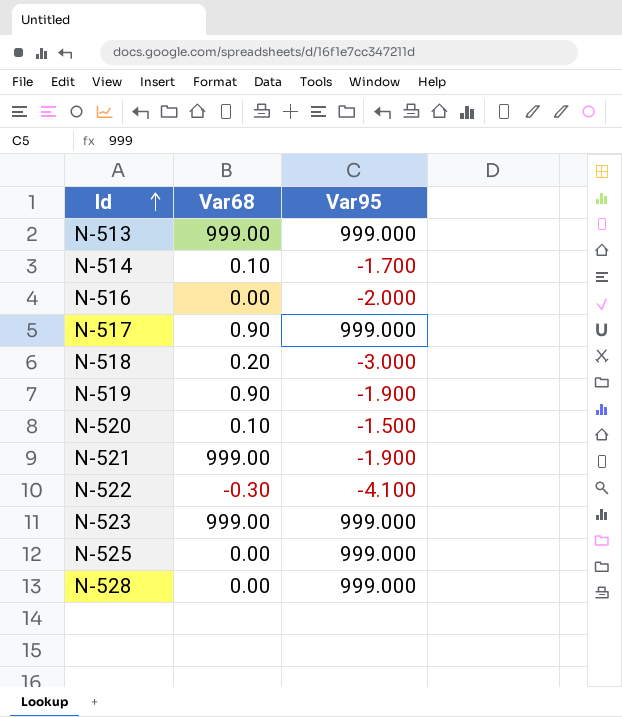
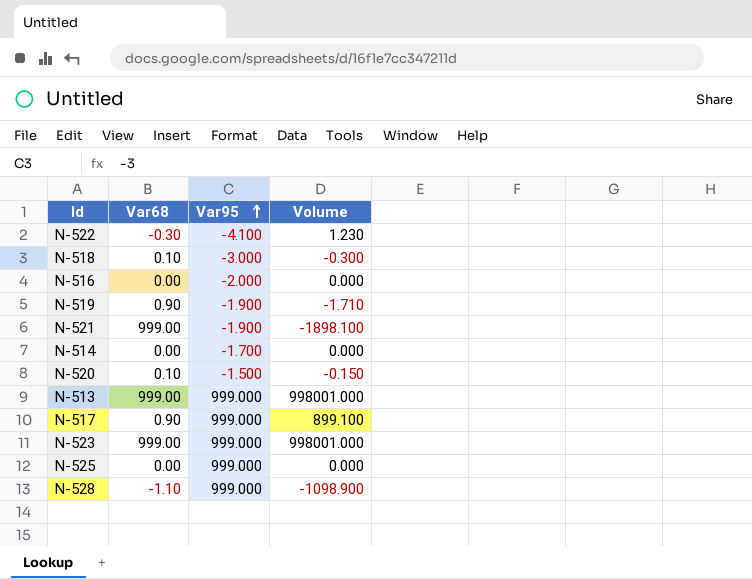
row order: Id ascending -> Var95 ascending
column Volume | formula: none -> [Var68] * [Var95]
N-518 | Var68: 0.20 -> 0.10
N-514 | Var68: 0.10 -> 0.00
N-528 | Var68: 0.00 -> -1.10

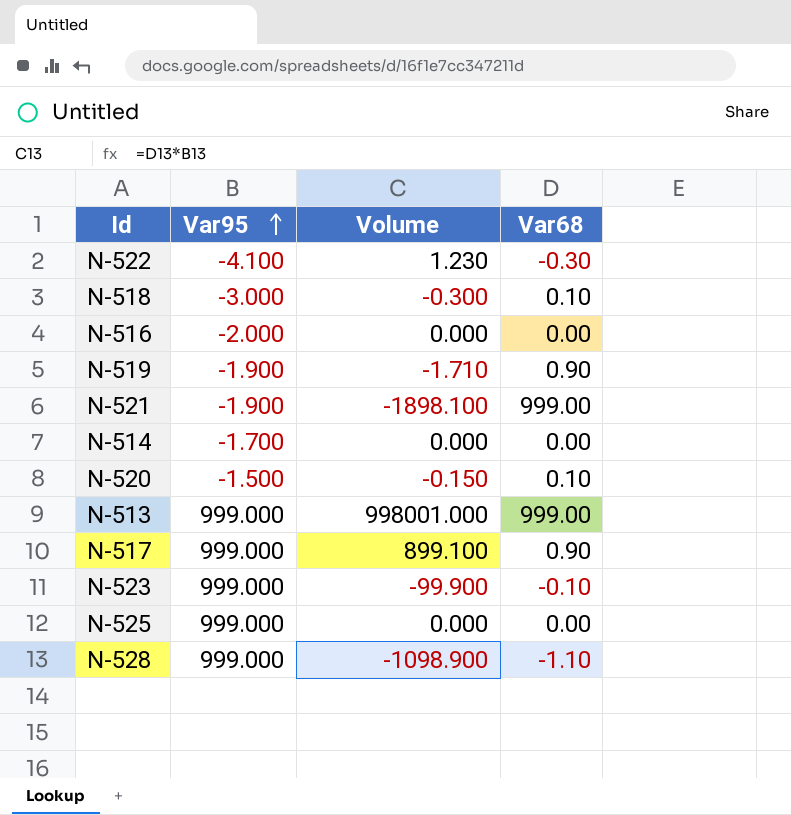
column Var68 | position: 2 -> 4
N-523 | Volume: 998001.000 -> -99.900
N-523 | Var68: 999.00 -> -0.10

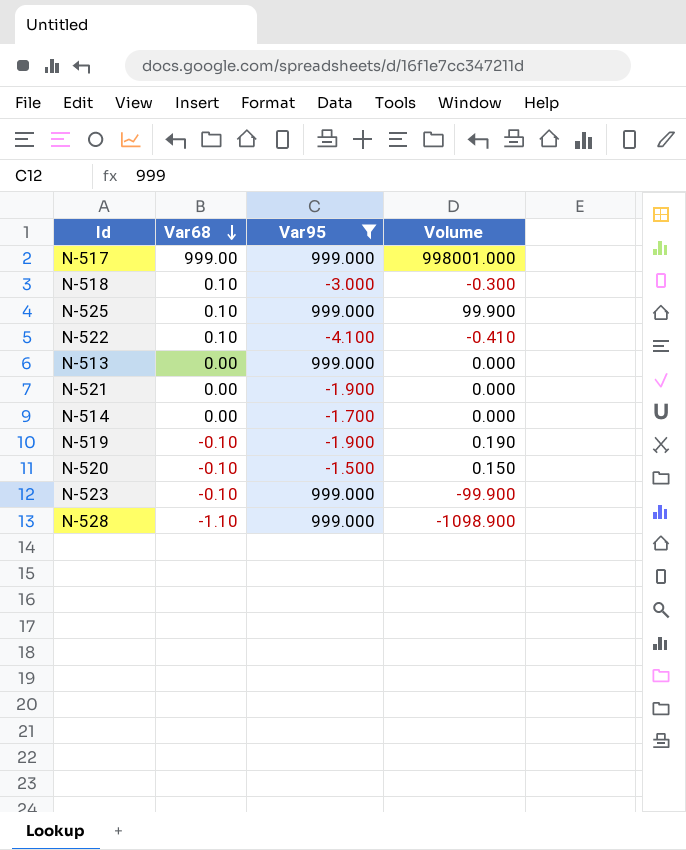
filter: none -> Var95 != -2.000
row order: Var95 ascending -> Var68 descending
column Var68 | position: 4 -> 2
N-517 | Var68: 0.90 -> 999.00
N-517 | Volume: 899.100 -> 998001.000
N-525 | Var68: 0.00 -> 0.10
N-525 | Volume: 0.000 -> 99.900
N-522 | Var68: -0.30 -> 0.10
N-522 | Volume: 1.230 -> -0.410
N-513 | Var68: 999.00 -> 0.00
N-513 | Volume: 998001.000 -> 0.000
N-521 | Var68: 999.00 -> 0.00
N-521 | Volume: -1898.100 -> 0.000
N-519 | Var68: 0.90 -> -0.10
N-519 | Volume: -1.710 -> 0.190
N-520 | Var68: 0.10 -> -0.10
N-520 | Volume: -0.150 -> 0.150

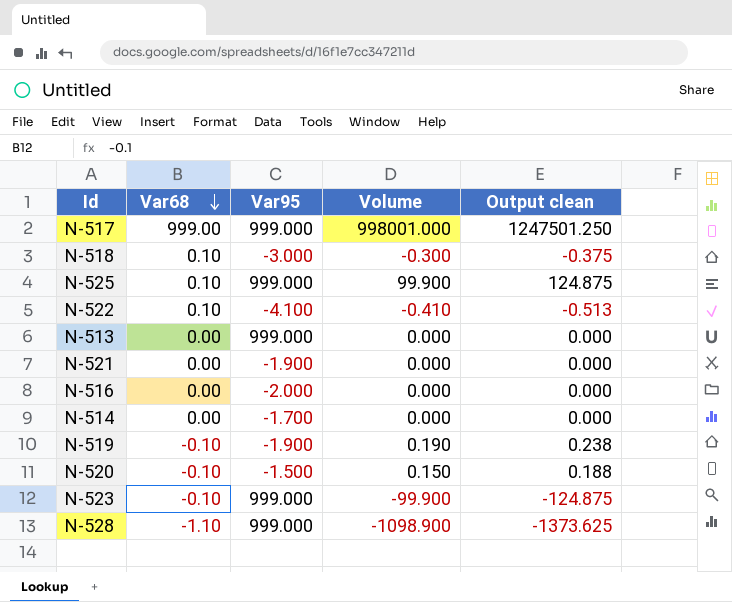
filter: Var95 != -2.000 -> none
column Output clean | formula: none -> [Volume] * 1.25

